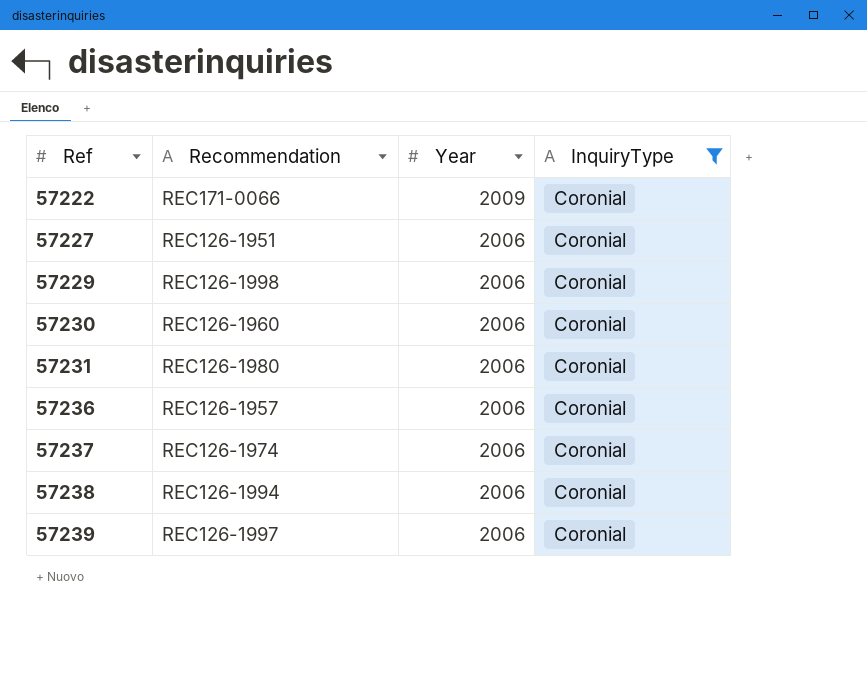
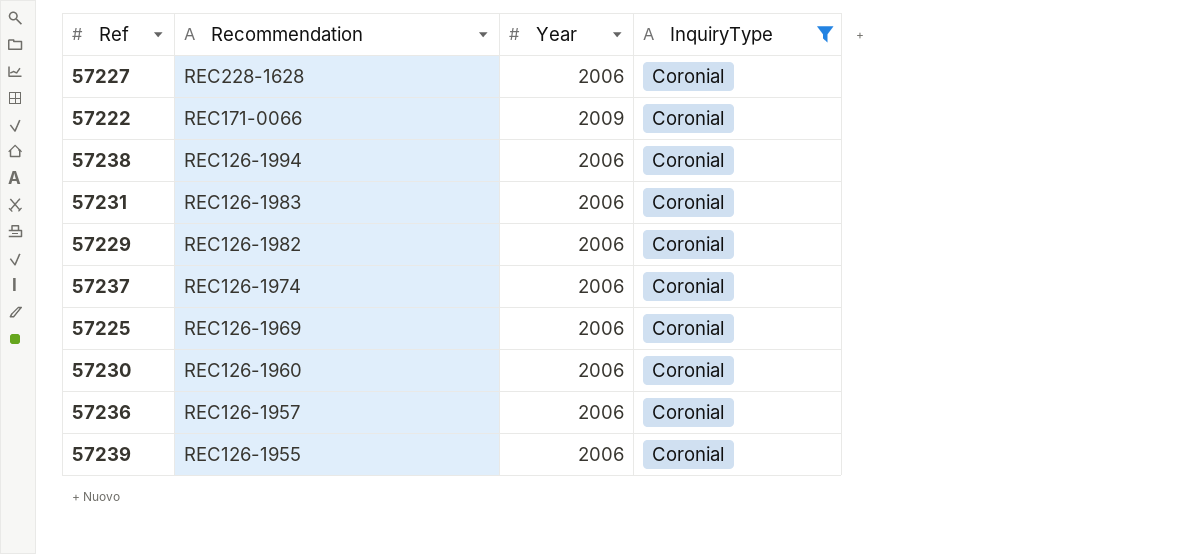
row order: Ref ascending -> Recommendation descending
57227 | Recommendation: REC126-1951 -> REC228-1628
57231 | Recommendation: REC126-1980 -> REC126-1983
57229 | Recommendation: REC126-1998 -> REC126-1982
row 57225: none -> REC126-1969 | 2006 | Coronial
57239 | Recommendation: REC126-1997 -> REC126-1955

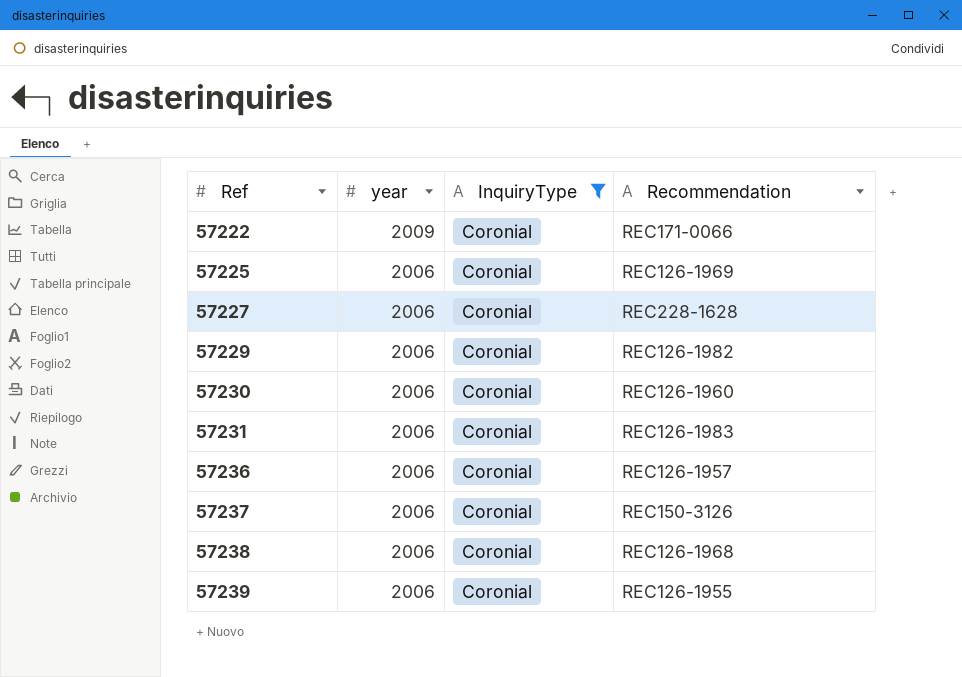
row order: Recommendation descending -> Ref ascending
column name: Year -> year
column Recommendation | position: 2 -> 4
57237 | Recommendation: REC126-1974 -> REC150-3126
57238 | Recommendation: REC126-1994 -> REC126-1968

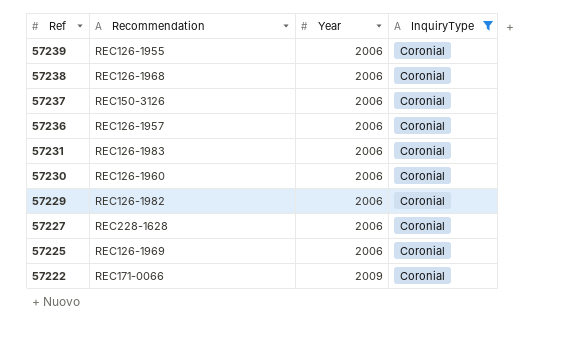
row order: Ref ascending -> Ref descending
column Recommendation | position: 4 -> 2
column name: year -> Year

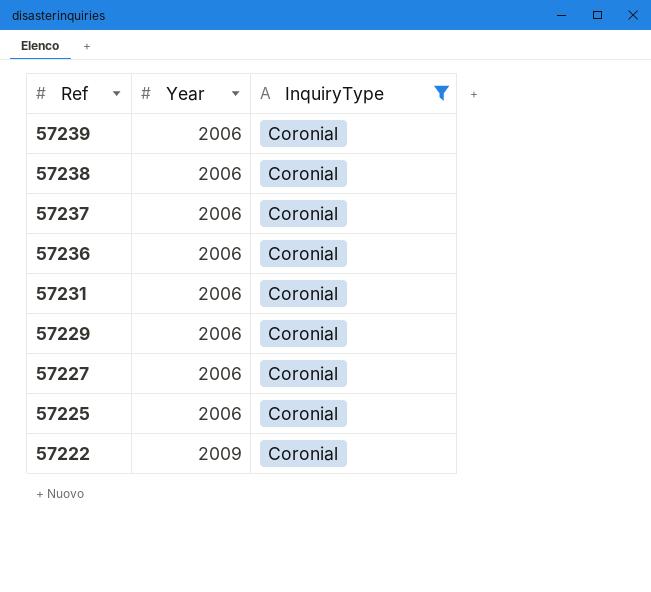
column Recommendation | position: 2 -> none
row 57230: REC126-1960 | 2006 | Coronial -> none

